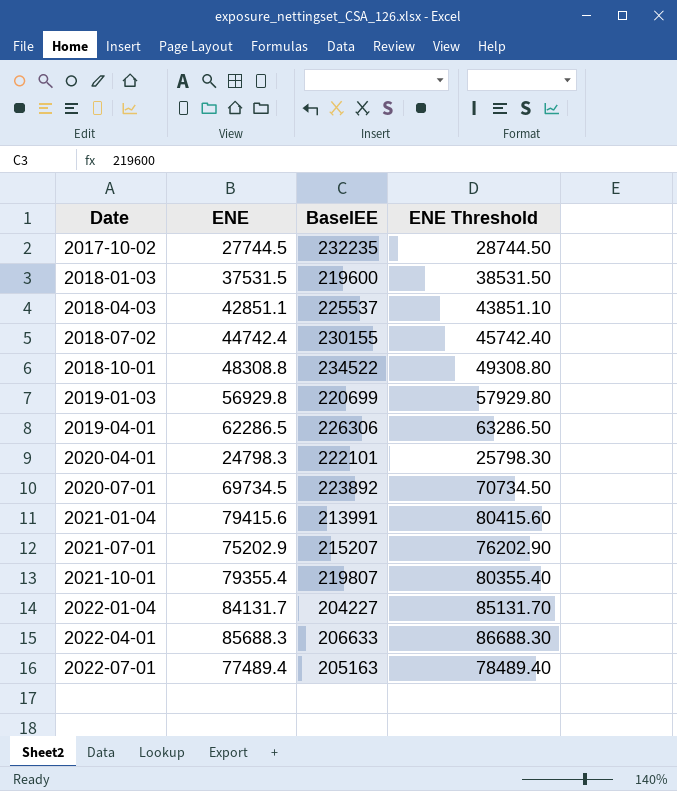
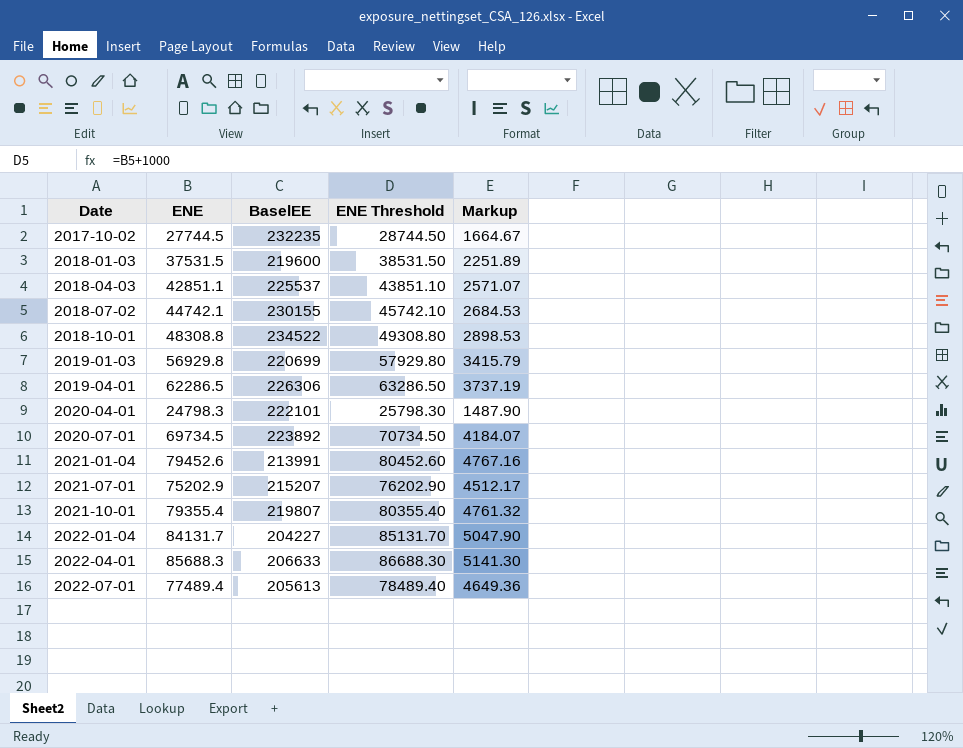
column Markup | formula: none -> [ENE] * 0.06
2018-07-02 | ENE: 44742.4 -> 44742.1
2018-07-02 | ENE Threshold: 45742.40 -> 45742.10
2021-01-04 | ENE: 79415.6 -> 79452.6
2021-01-04 | ENE Threshold: 80415.60 -> 80452.60
2022-07-01 | BaselEE: 205163 -> 205613

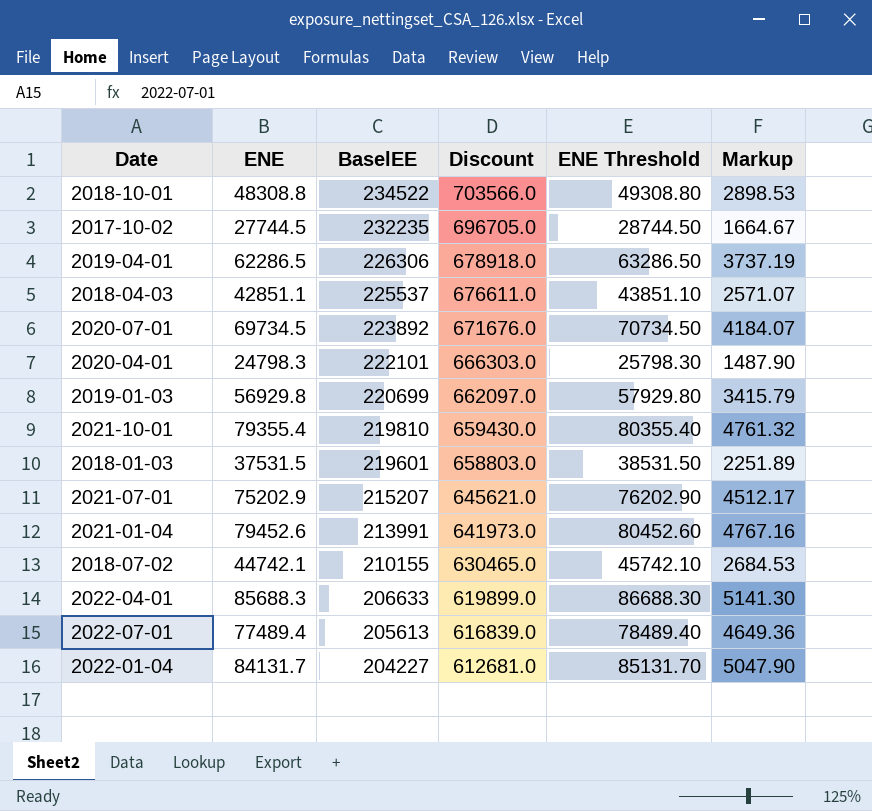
row order: Date ascending -> BaselEE descending
column Discount | formula: none -> [BaselEE] * 3
2021-10-01 | BaselEE: 219807 -> 219810
2018-01-03 | BaselEE: 219600 -> 219601
2018-07-02 | BaselEE: 230155 -> 210155

